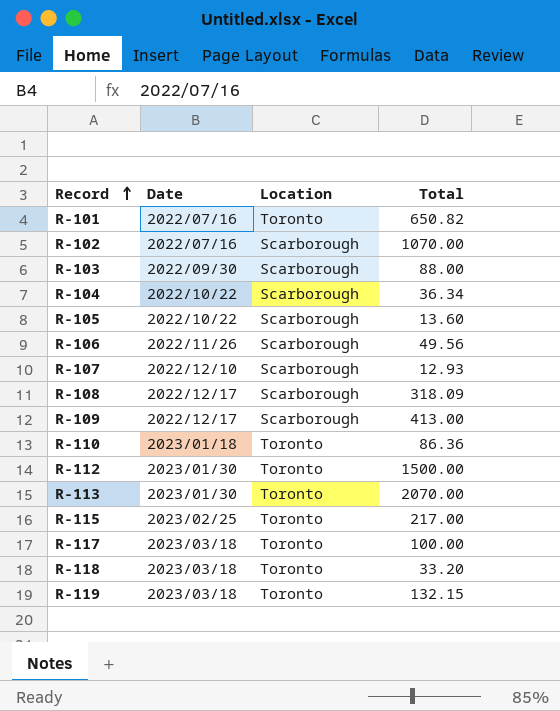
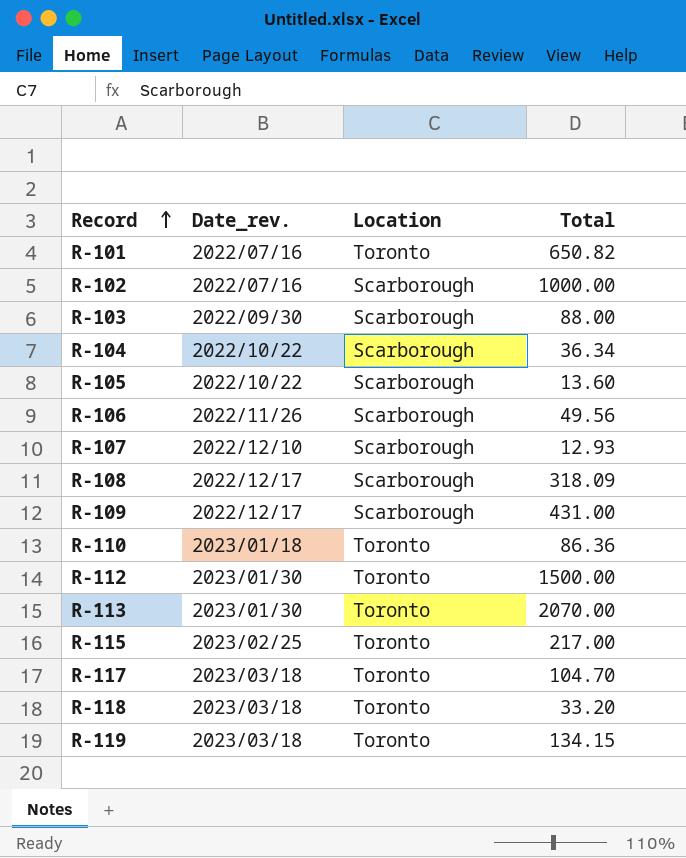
column name: Date -> Date_rev.
R-102 | Total: 1070.00 -> 1000.00
R-109 | Total: 413.00 -> 431.00
R-117 | Total: 100.00 -> 104.70
R-119 | Total: 132.15 -> 134.15

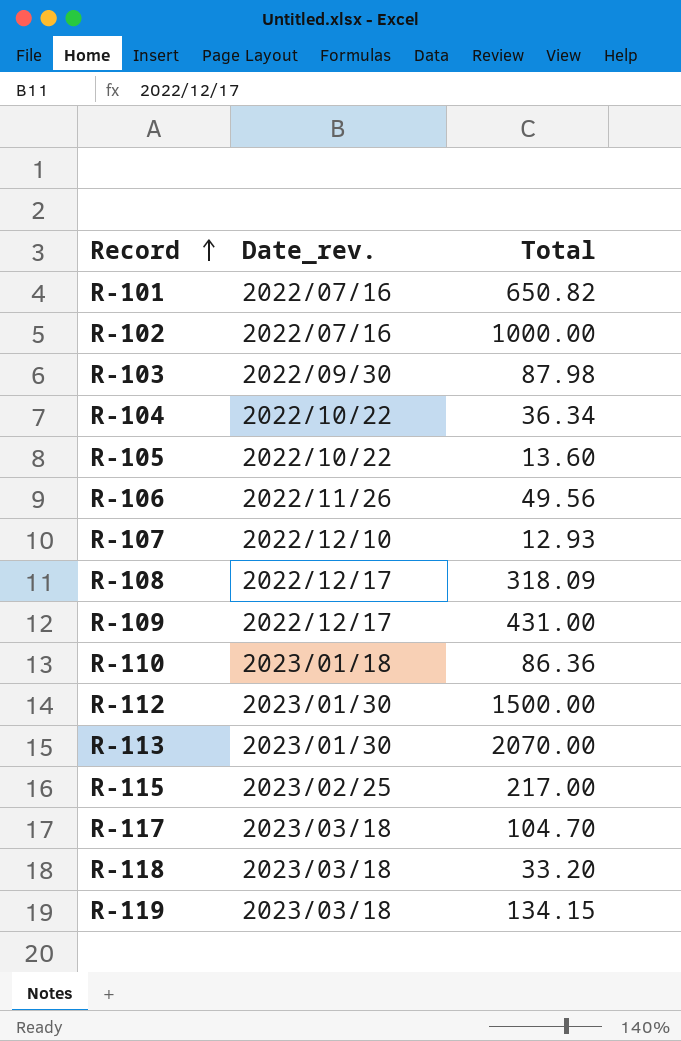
column Location | position: 3 -> none
R-103 | Total: 88.00 -> 87.98

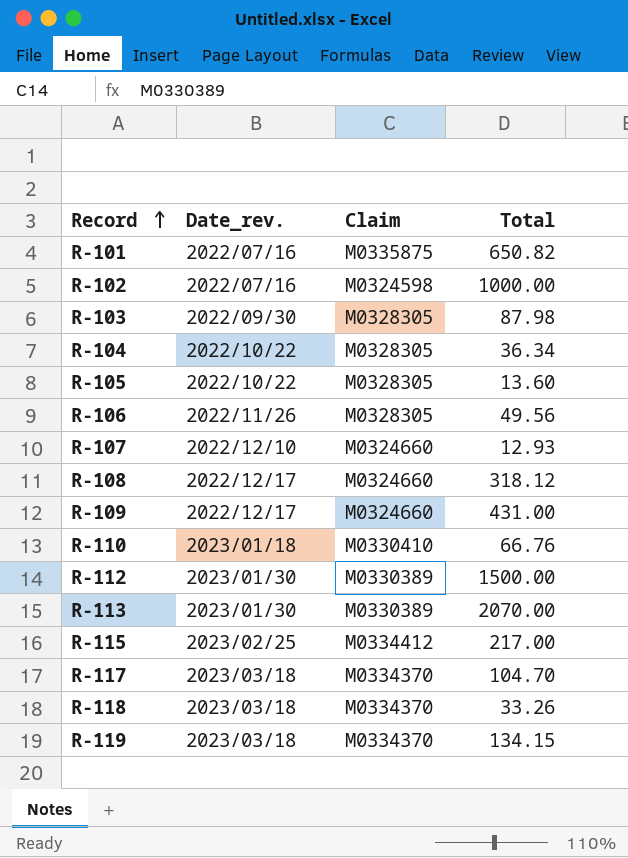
column Claim | position: none -> 3
R-108 | Total: 318.09 -> 318.12
R-110 | Total: 86.36 -> 66.76
R-118 | Total: 33.20 -> 33.26

